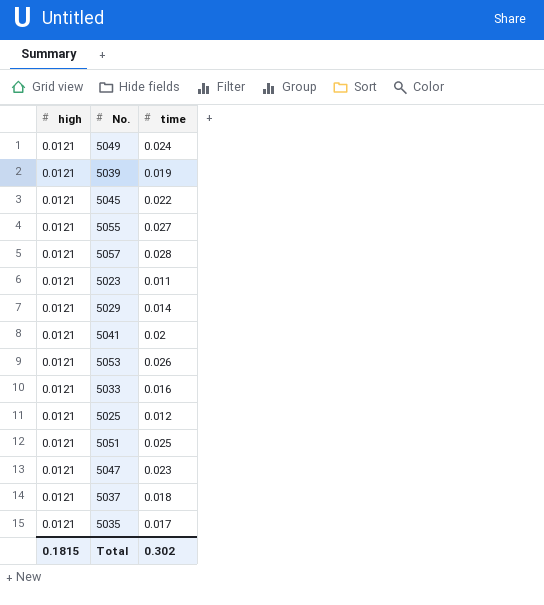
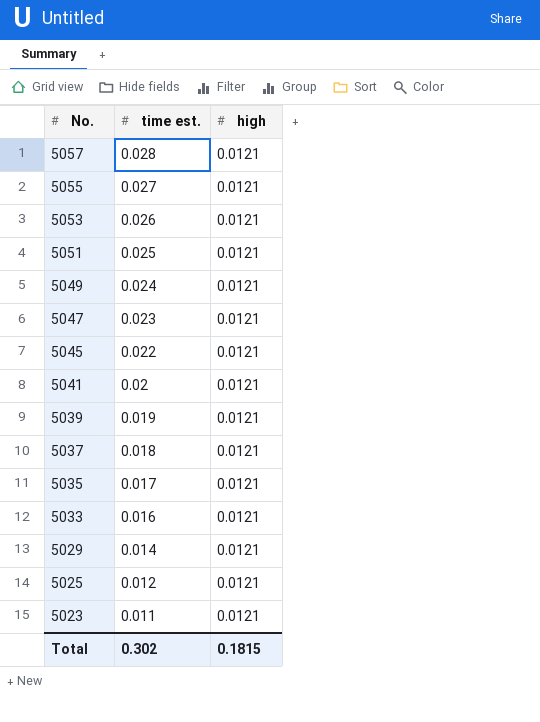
row order: none -> No. descending
column name: time -> time est.
column high | position: 1 -> 3

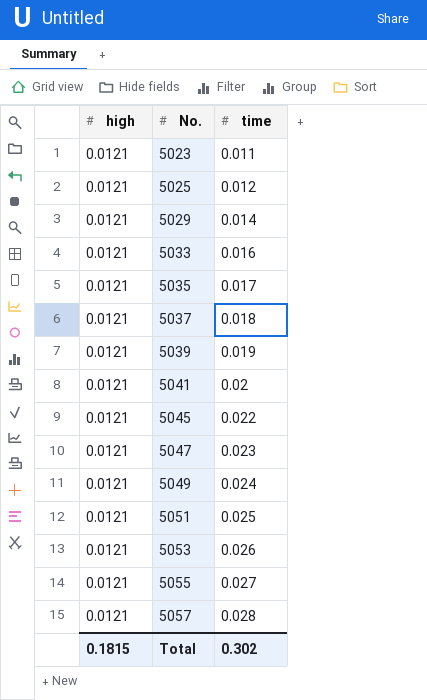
row order: No. descending -> No. ascending
column high | position: 3 -> 1
column name: time est. -> time

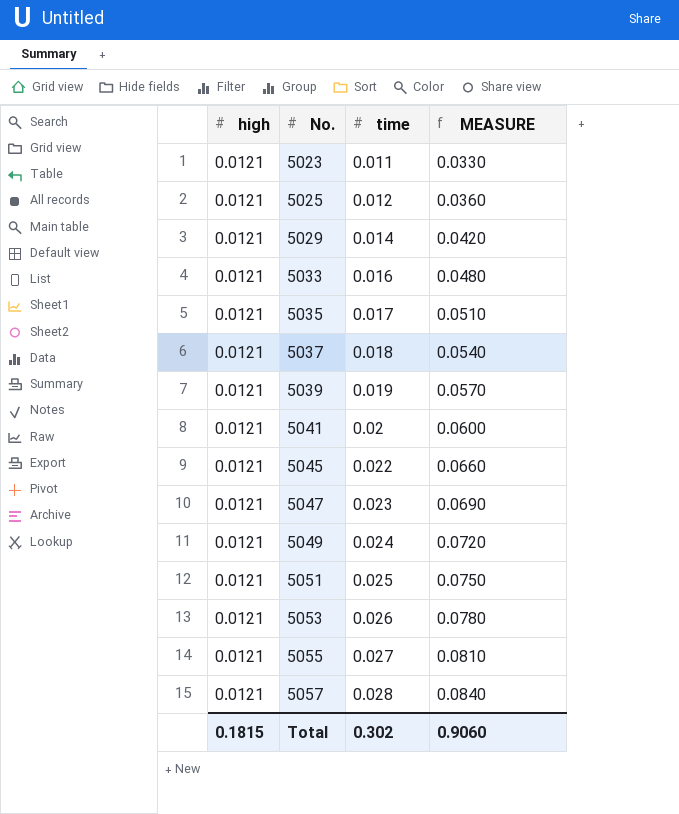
column MEASURE | formula: none -> [time] * 3

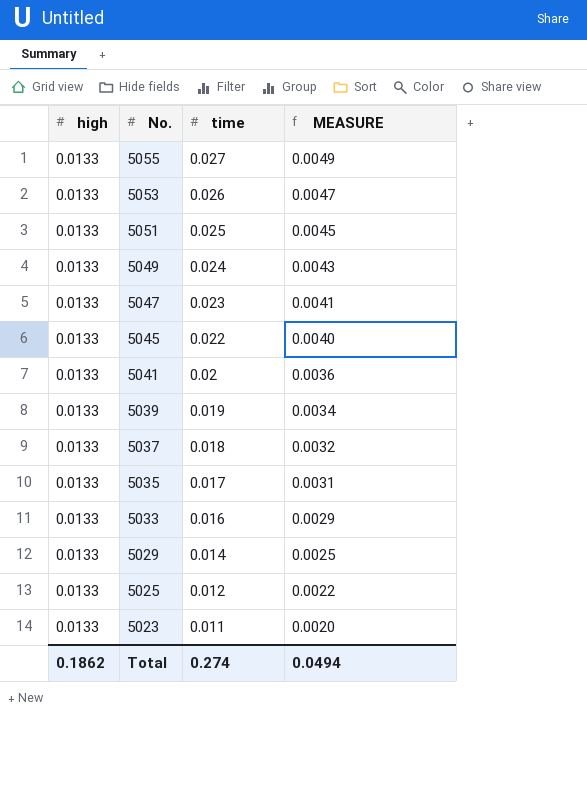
row order: No. ascending -> No. descending
column MEASURE | formula: [time] * 3 -> [time] * 0.18
row 5057: 0.0121 | 0.028 | 0.0840 -> none
5055 | high: 0.0121 -> 0.0133
5053 | high: 0.0121 -> 0.0133
5051 | high: 0.0121 -> 0.0133
5049 | high: 0.0121 -> 0.0133
5047 | high: 0.0121 -> 0.0133
5045 | high: 0.0121 -> 0.0133
5041 | high: 0.0121 -> 0.0133
5039 | high: 0.0121 -> 0.0133
5037 | high: 0.0121 -> 0.0133
5035 | high: 0.0121 -> 0.0133
5033 | high: 0.0121 -> 0.0133
5029 | high: 0.0121 -> 0.0133
5025 | high: 0.0121 -> 0.0133
5023 | high: 0.0121 -> 0.0133
Total | high: 0.1815 -> 0.1862
Total | time: 0.302 -> 0.274
Total | MEASURE: 0.9060 -> 0.0494

